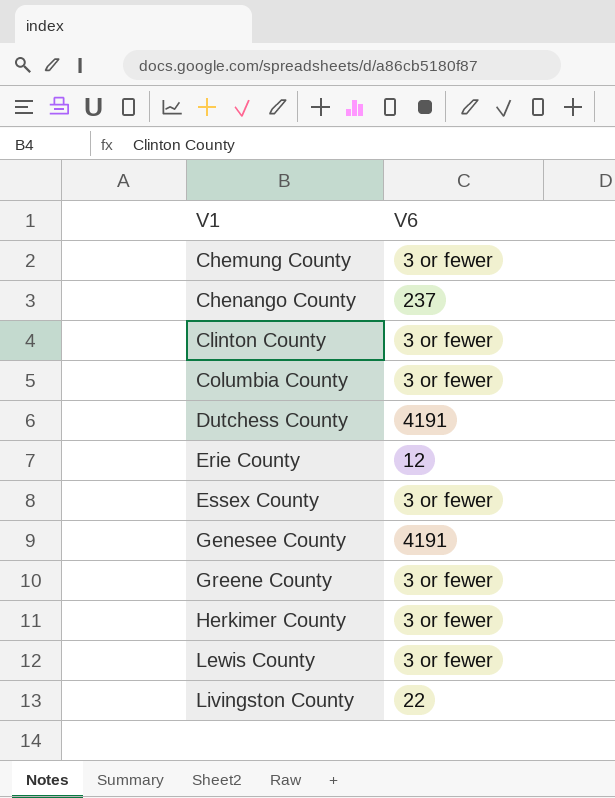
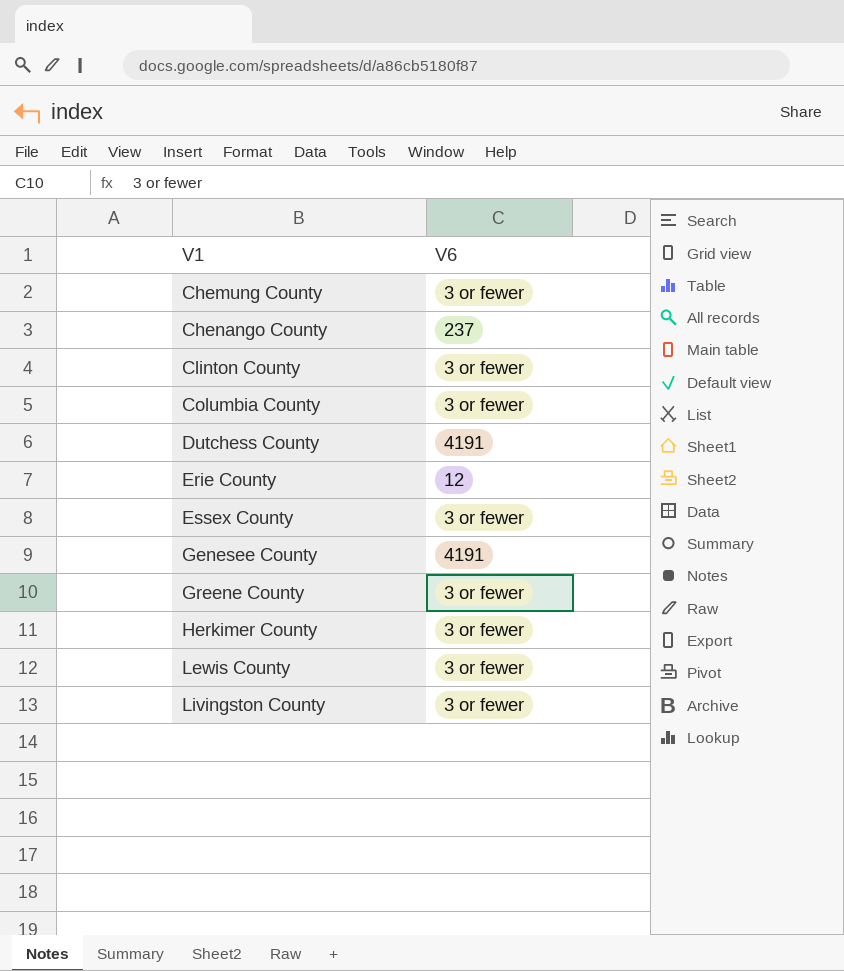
Livingston County | V6: 22 -> 3 or fewer

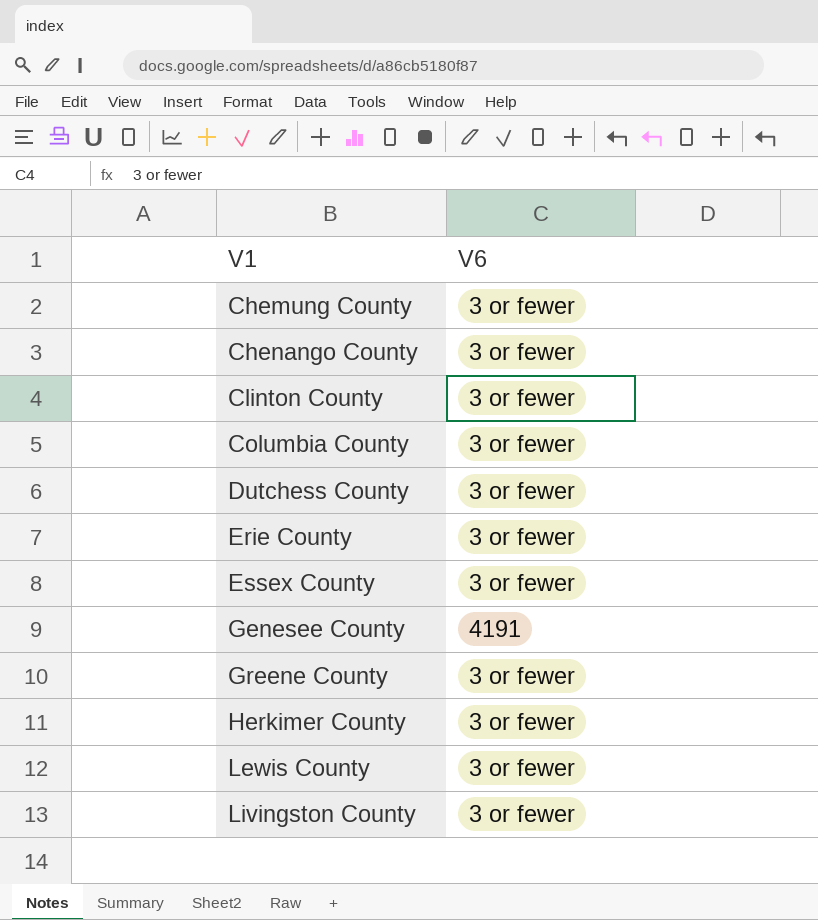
Chenango County | V6: 237 -> 3 or fewer
Dutchess County | V6: 4191 -> 3 or fewer
Erie County | V6: 12 -> 3 or fewer

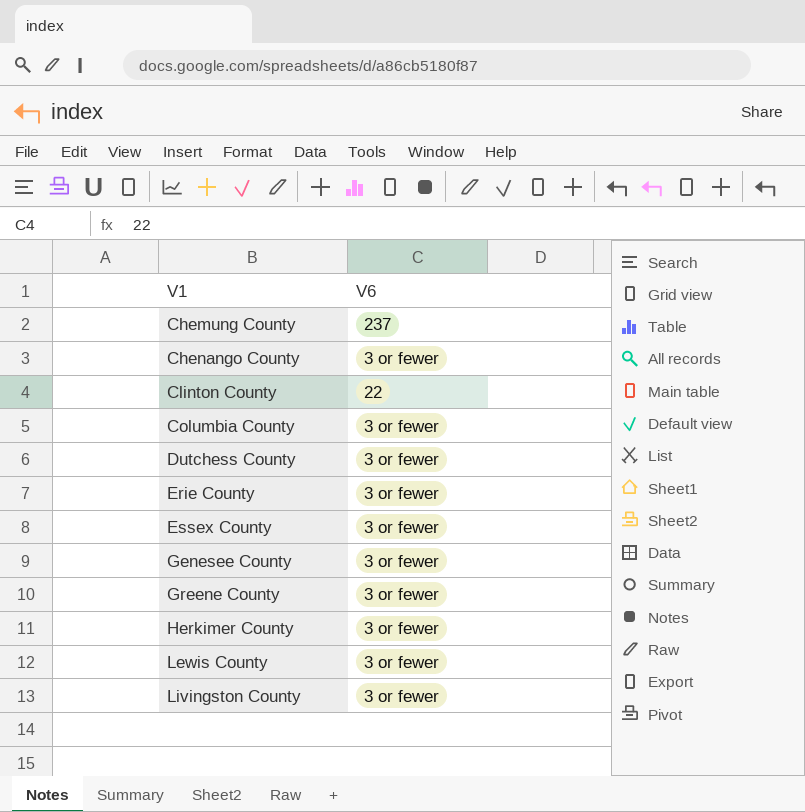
Chemung County | V6: 3 or fewer -> 237
Clinton County | V6: 3 or fewer -> 22
Genesee County | V6: 4191 -> 3 or fewer

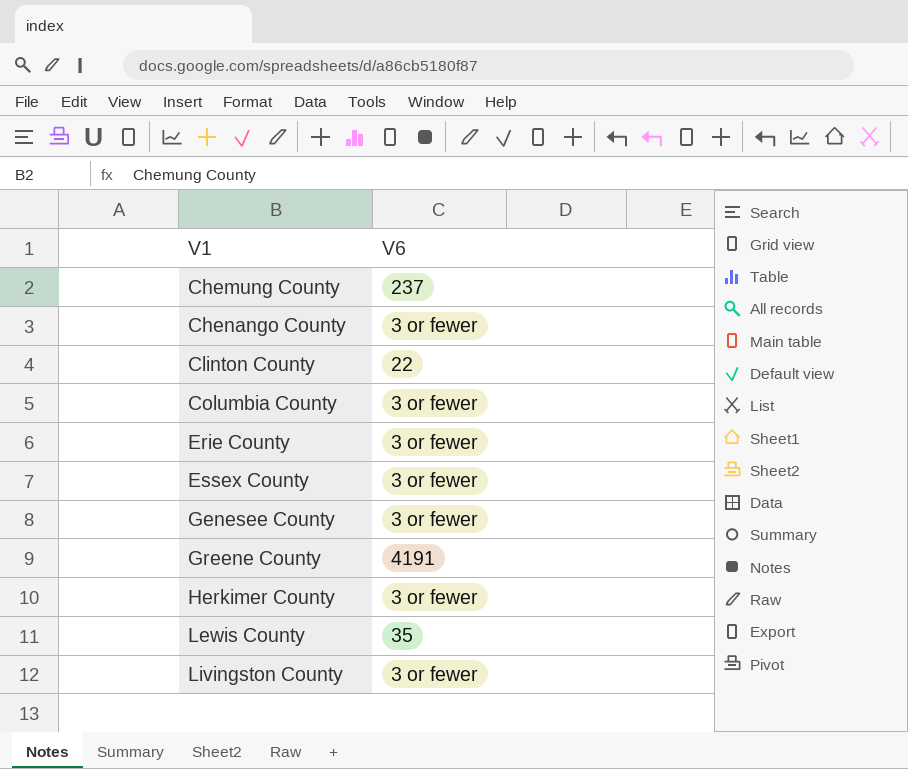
row Dutchess County: 3 or fewer -> none
Greene County | V6: 3 or fewer -> 4191
Lewis County | V6: 3 or fewer -> 35

